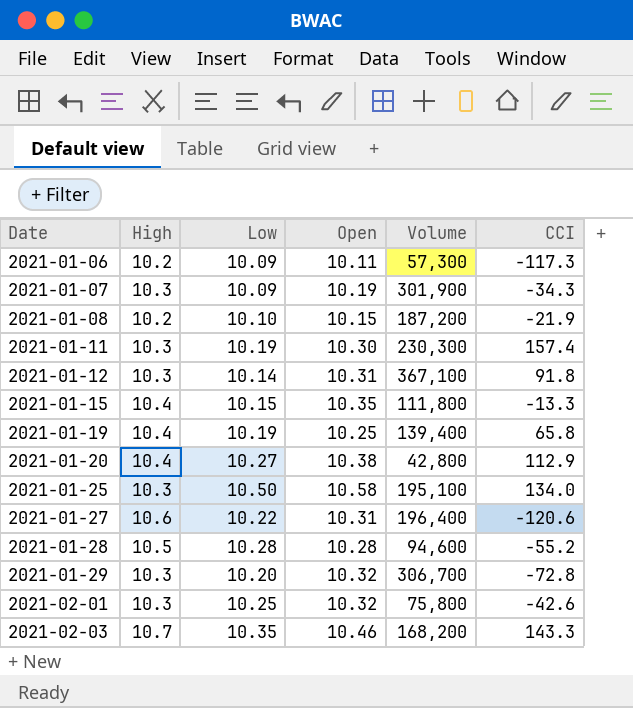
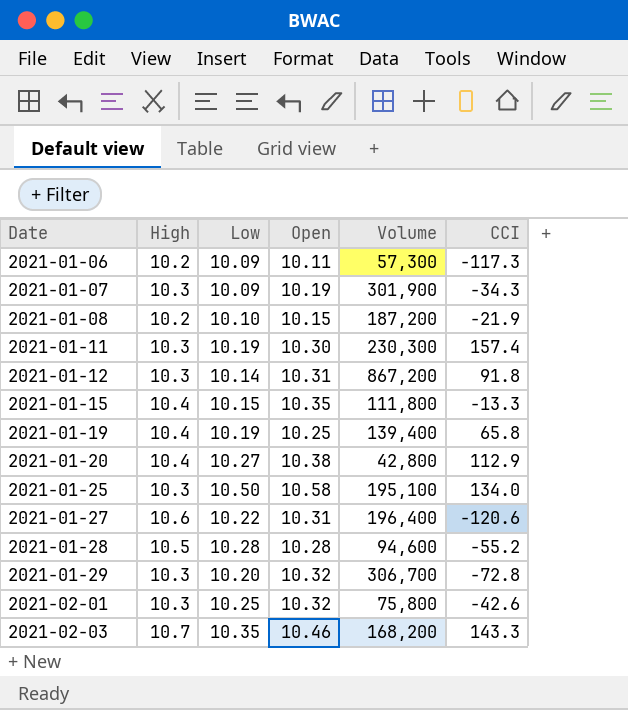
2021-01-12 | Volume: 367,100 -> 867,200

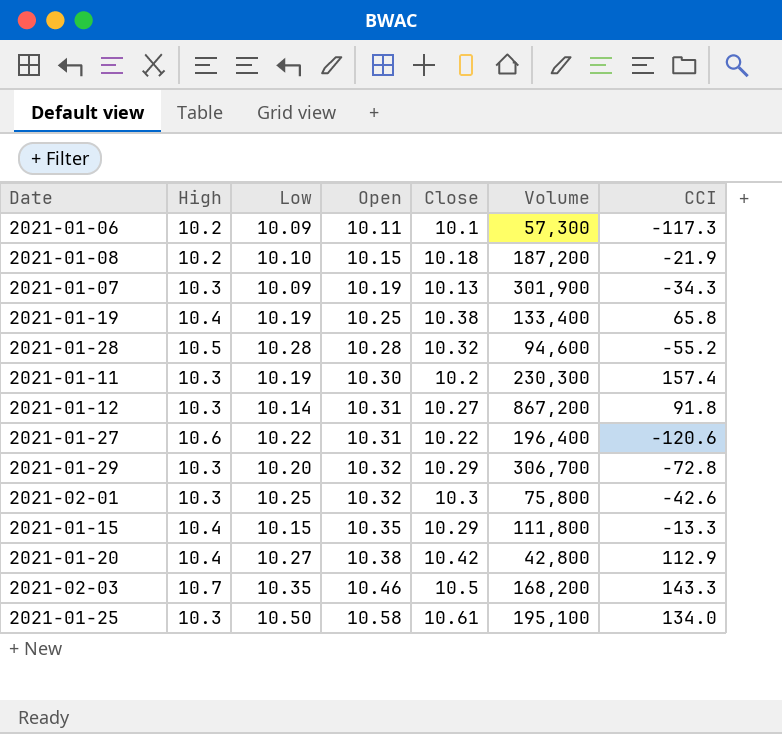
row order: Date ascending -> Open ascending
column Close | position: none -> 5
2021-01-19 | Volume: 139,400 -> 133,400

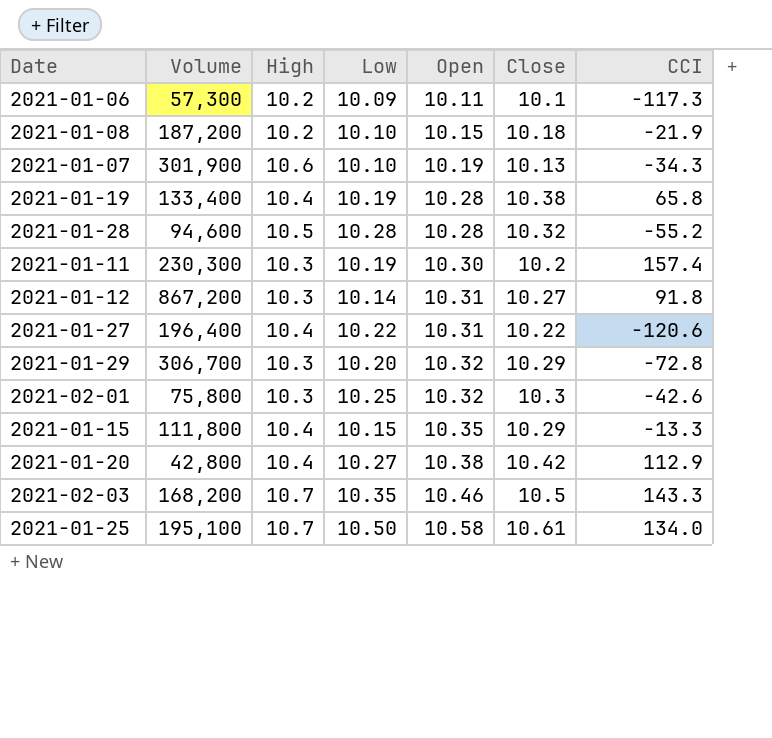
column Volume | position: 6 -> 2
2021-01-07 | High: 10.3 -> 10.6
2021-01-07 | Low: 10.09 -> 10.10
2021-01-19 | Open: 10.25 -> 10.28
2021-01-27 | High: 10.6 -> 10.4
2021-01-25 | High: 10.3 -> 10.7

